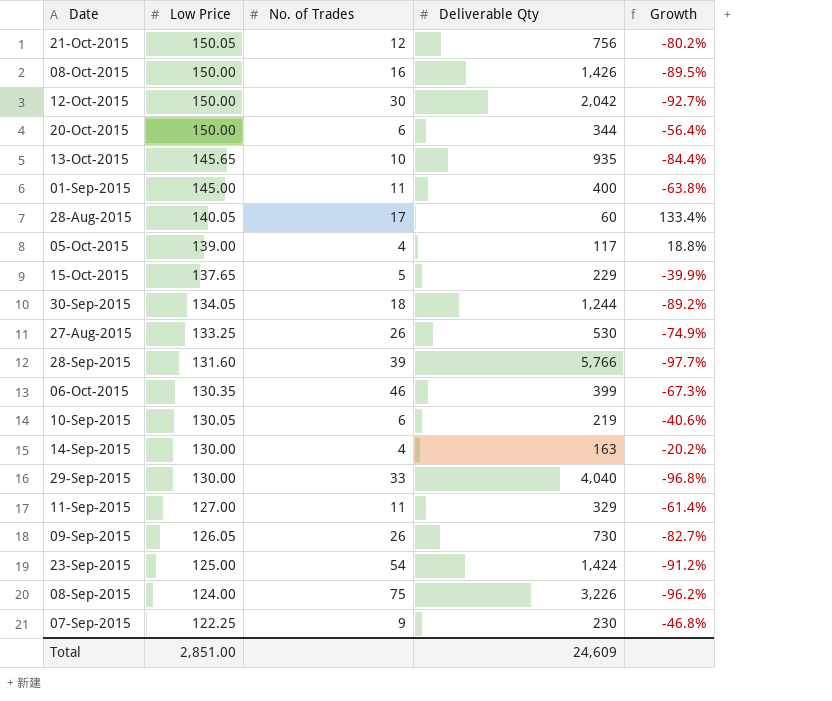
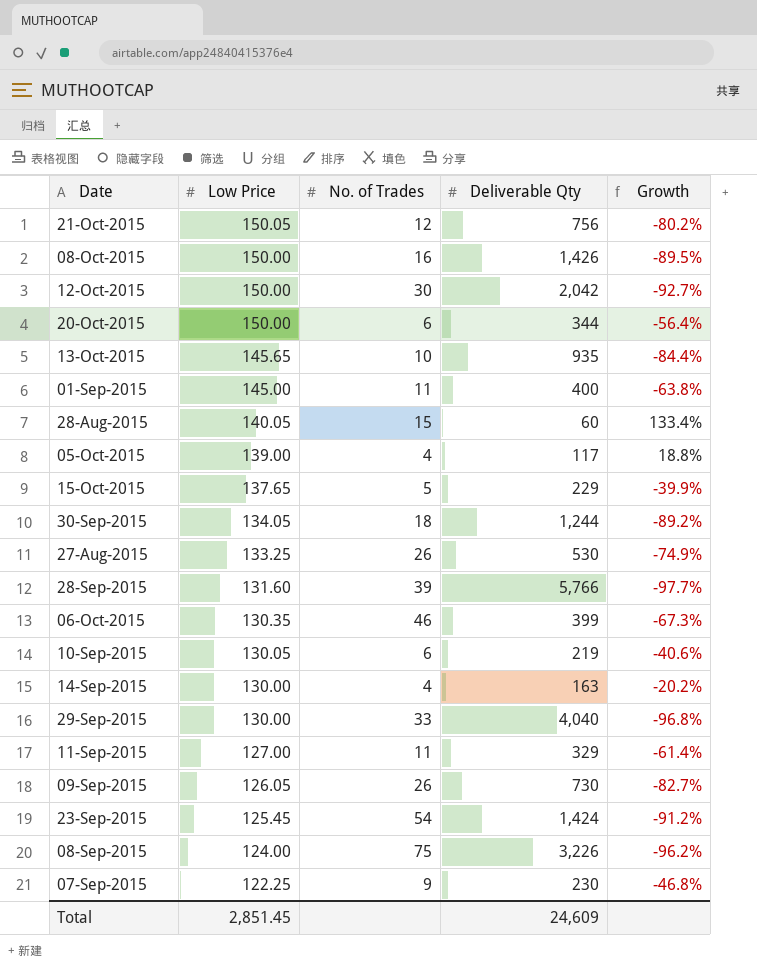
28-Aug-2015 | No. of Trades: 17 -> 15
23-Sep-2015 | Low Price: 125.00 -> 125.45
Total | Low Price: 2,851.00 -> 2,851.45

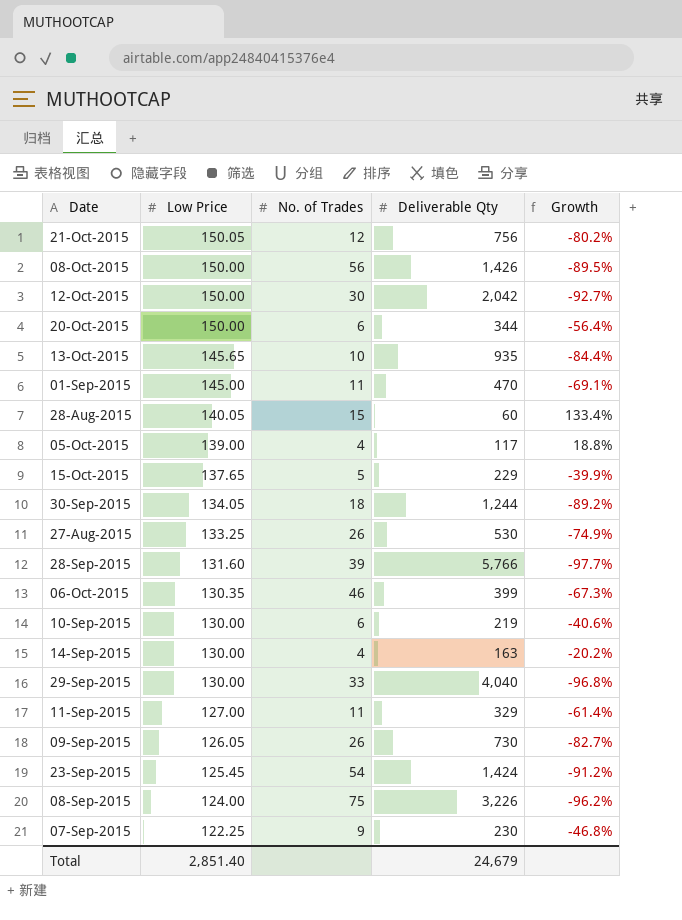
08-Oct-2015 | No. of Trades: 16 -> 56
01-Sep-2015 | Deliverable Qty: 400 -> 470
01-Sep-2015 | Growth: -63.8% -> -69.1%
10-Sep-2015 | Low Price: 130.05 -> 130.00
Total | Low Price: 2,851.45 -> 2,851.40
Total | Deliverable Qty: 24,609 -> 24,679

